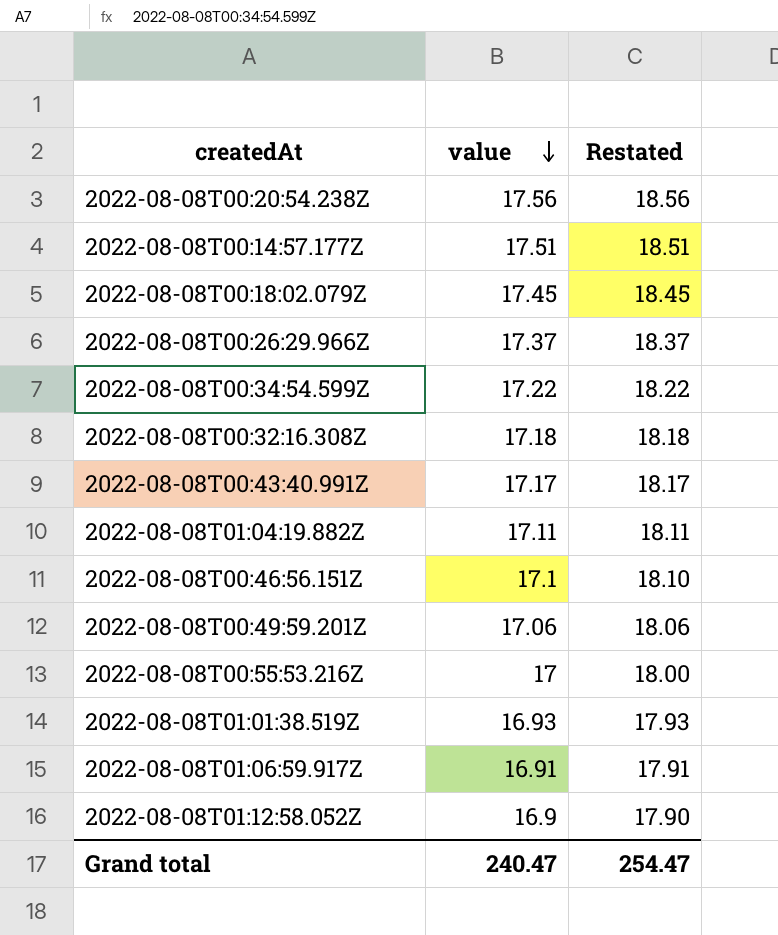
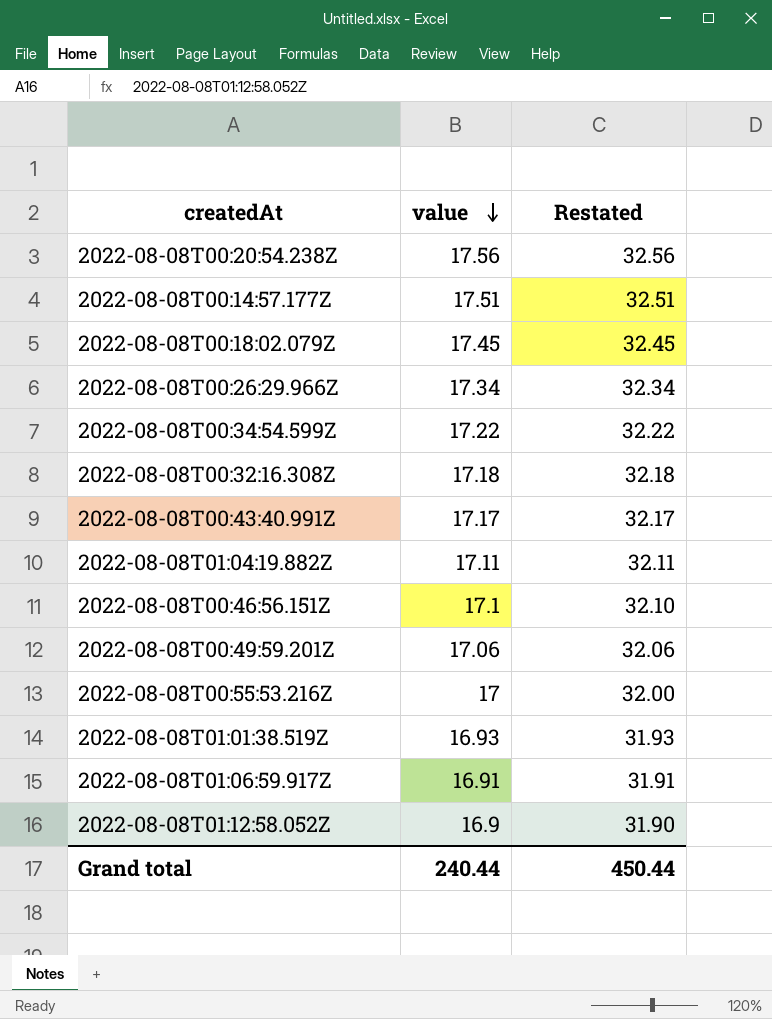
column Restated | formula: [value] + 1 -> [value] + 15
2022-08-08T00:26:29.966Z | value: 17.37 -> 17.34
Grand total | value: 240.47 -> 240.44
Grand total | Restated: 254.47 -> 450.44

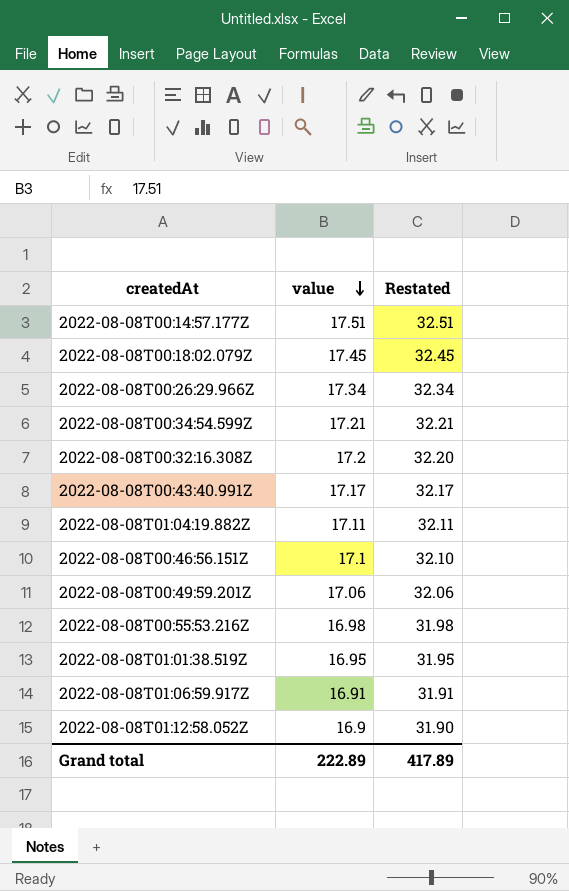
row 2022-08-08T00:20:54.238Z: 17.56 | 32.56 -> none
2022-08-08T00:34:54.599Z | value: 17.22 -> 17.21
2022-08-08T00:34:54.599Z | Restated: 32.22 -> 32.21
2022-08-08T00:32:16.308Z | value: 17.18 -> 17.2
2022-08-08T00:32:16.308Z | Restated: 32.18 -> 32.20
2022-08-08T00:55:53.216Z | value: 17 -> 16.98
2022-08-08T00:55:53.216Z | Restated: 32.00 -> 31.98
2022-08-08T01:01:38.519Z | value: 16.93 -> 16.95
2022-08-08T01:01:38.519Z | Restated: 31.93 -> 31.95
Grand total | value: 240.44 -> 222.89
Grand total | Restated: 450.44 -> 417.89

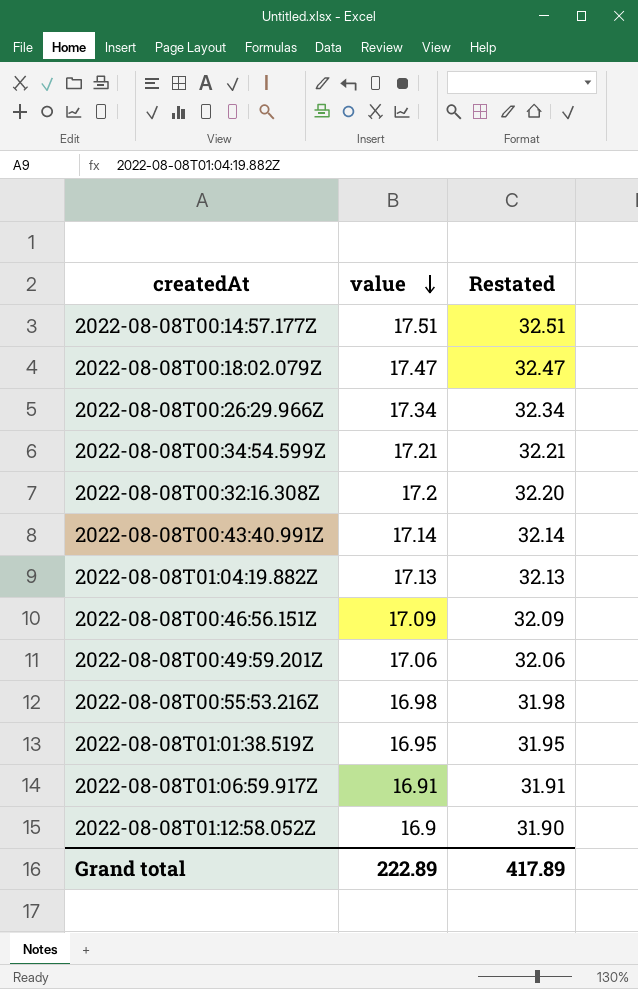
2022-08-08T00:18:02.079Z | value: 17.45 -> 17.47
2022-08-08T00:18:02.079Z | Restated: 32.45 -> 32.47
2022-08-08T00:43:40.991Z | value: 17.17 -> 17.14
2022-08-08T00:43:40.991Z | Restated: 32.17 -> 32.14
2022-08-08T01:04:19.882Z | value: 17.11 -> 17.13
2022-08-08T01:04:19.882Z | Restated: 32.11 -> 32.13
2022-08-08T00:46:56.151Z | value: 17.1 -> 17.09
2022-08-08T00:46:56.151Z | Restated: 32.10 -> 32.09

